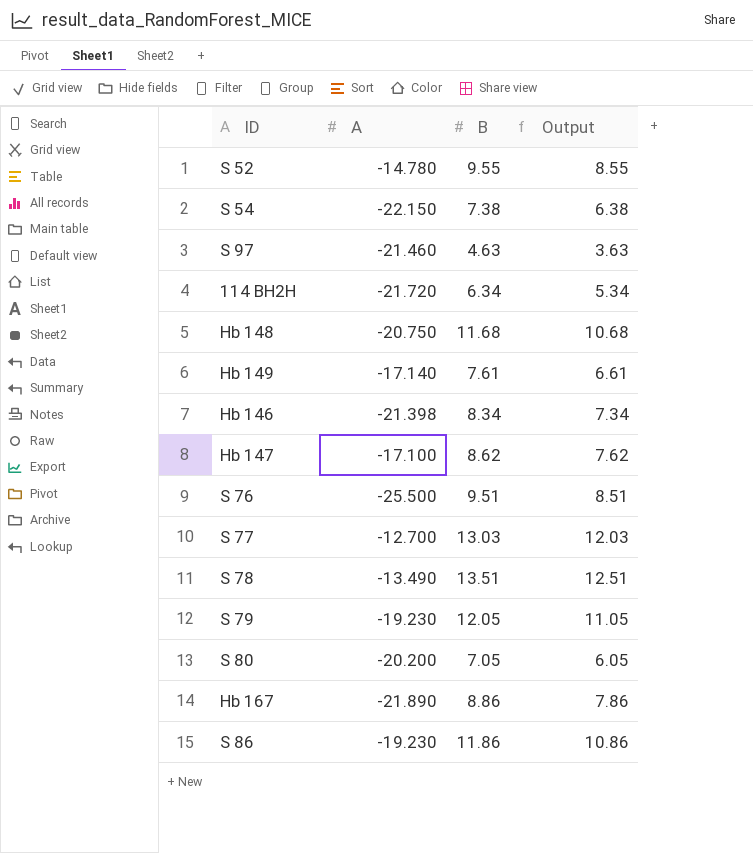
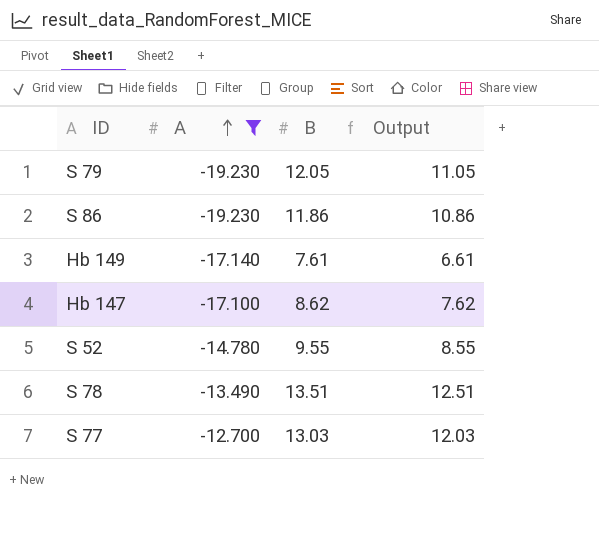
filter: none -> A >= -19.230
row order: none -> A ascending

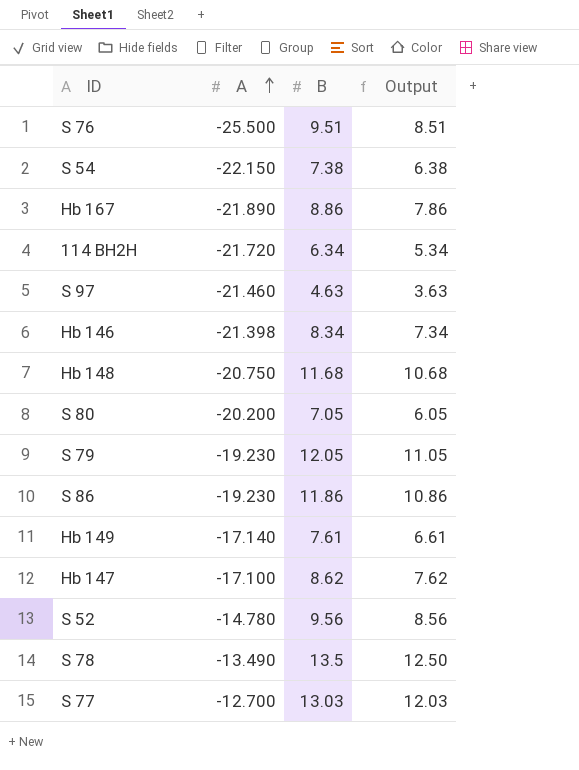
filter: A >= -19.230 -> none
S 52 | B: 9.55 -> 9.56
S 52 | Output: 8.55 -> 8.56
S 78 | B: 13.51 -> 13.5
S 78 | Output: 12.51 -> 12.50

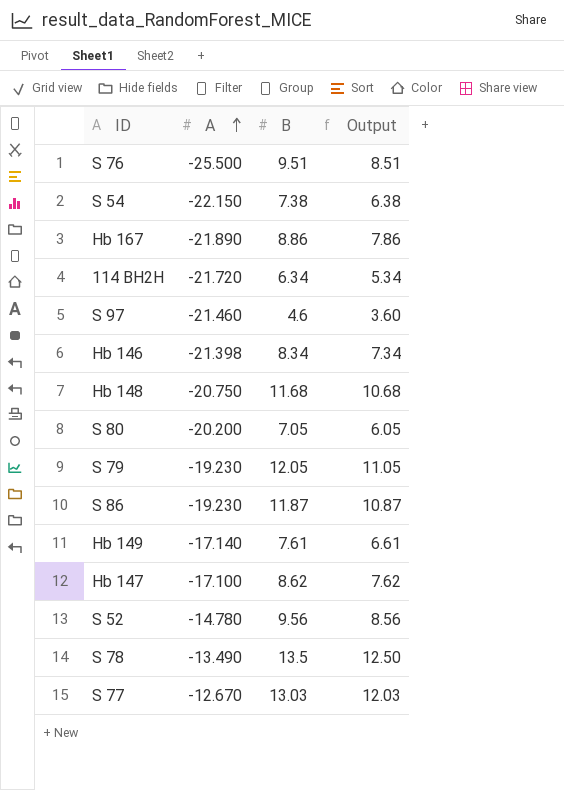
S 97 | B: 4.63 -> 4.6
S 97 | Output: 3.63 -> 3.60
S 86 | B: 11.86 -> 11.87
S 86 | Output: 10.86 -> 10.87
S 77 | A: -12.700 -> -12.670

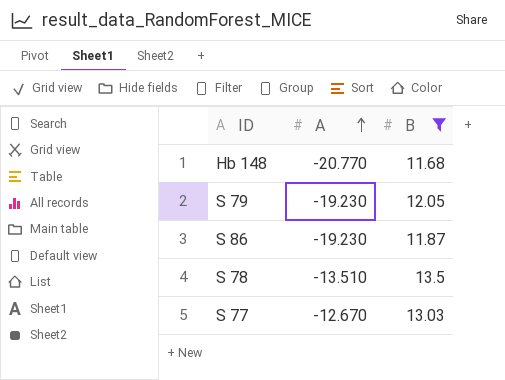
filter: none -> B >= 11.68
column Output | formula: [B] - 1 -> none
Hb 148 | A: -20.750 -> -20.770
S 78 | A: -13.490 -> -13.510

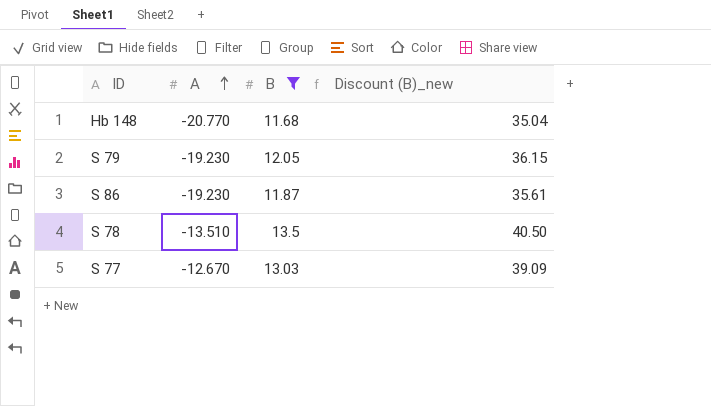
column Discount (B)_new | formula: none -> [B] * 3

